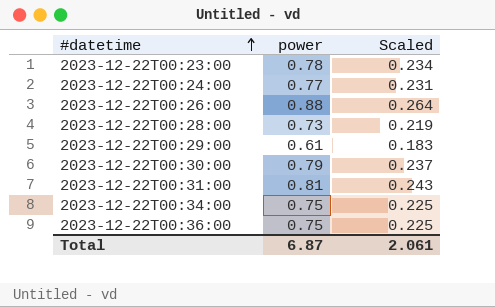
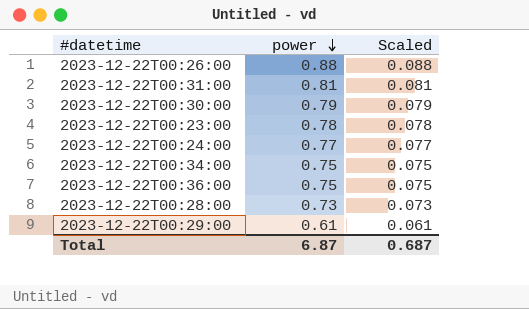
row order: #datetime ascending -> power descending
column Scaled | formula: [power] * 0.3 -> [power] * 0.1
Total | Scaled: 2.061 -> 0.687

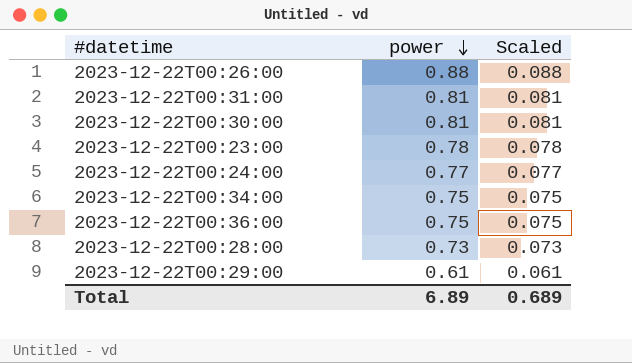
2023-12-22T00:30:00 | power: 0.79 -> 0.81
2023-12-22T00:30:00 | Scaled: 0.079 -> 0.081
Total | power: 6.87 -> 6.89
Total | Scaled: 0.687 -> 0.689

